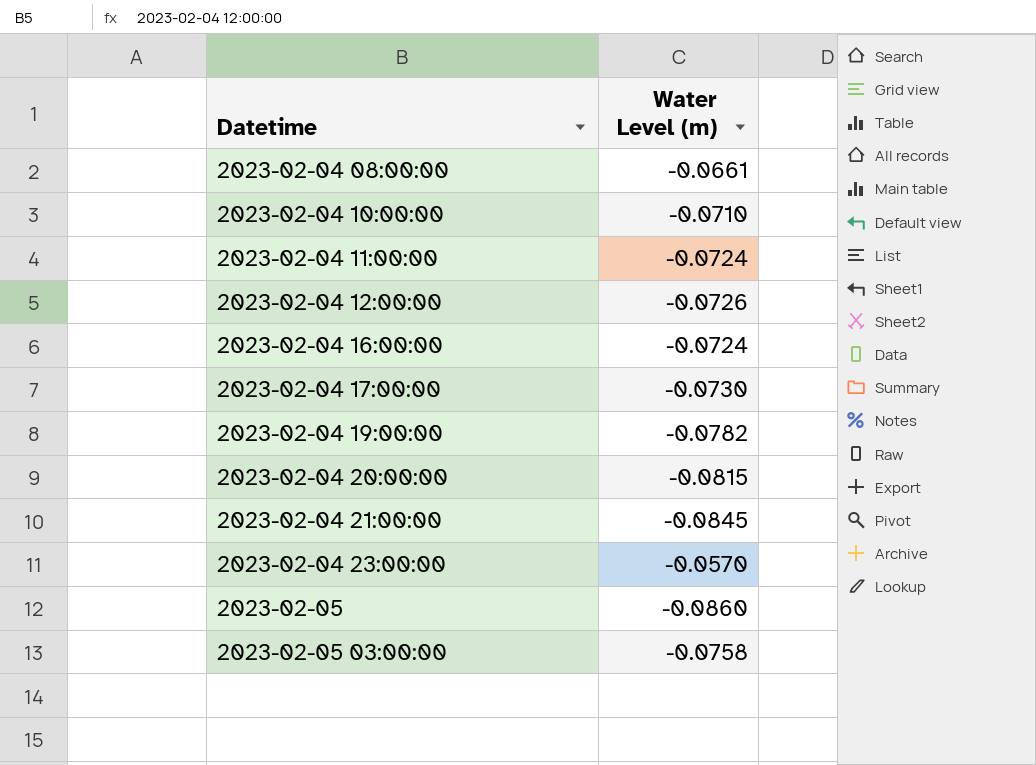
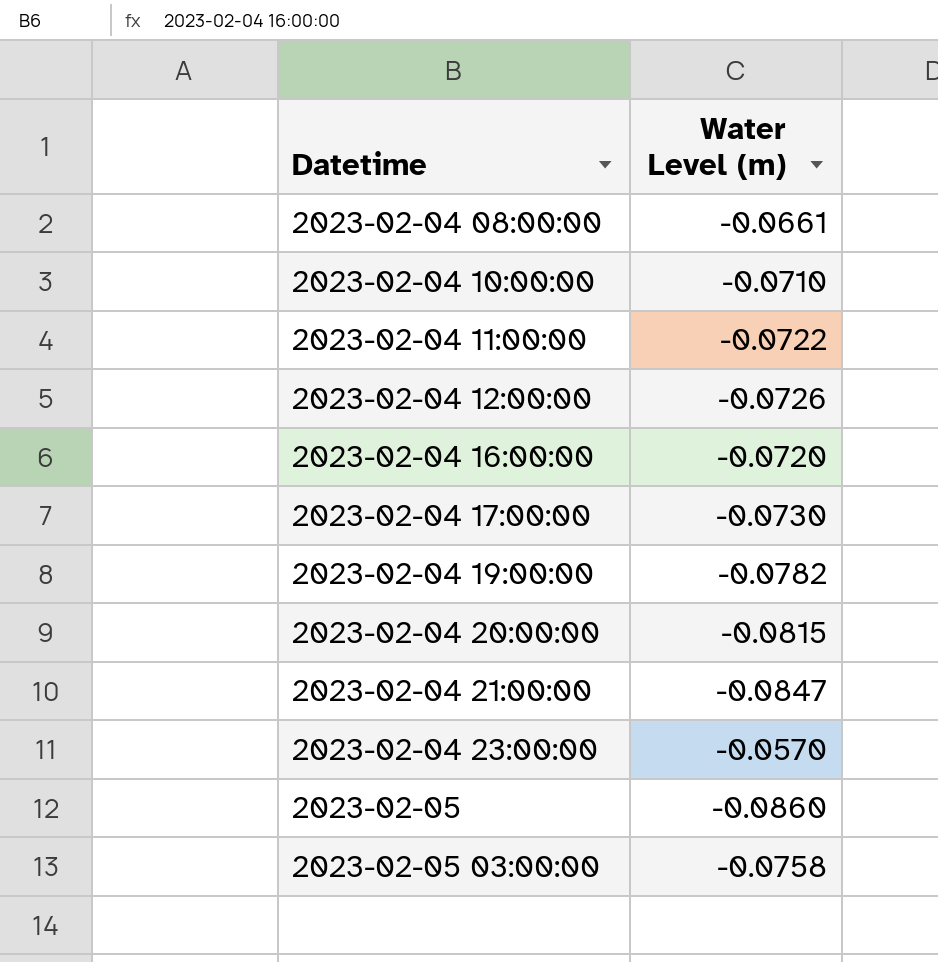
2023-02-04 11:00:00 | Water Level (m): -0.0724 -> -0.0722
2023-02-04 16:00:00 | Water Level (m): -0.0724 -> -0.0720
2023-02-04 21:00:00 | Water Level (m): -0.0845 -> -0.0847

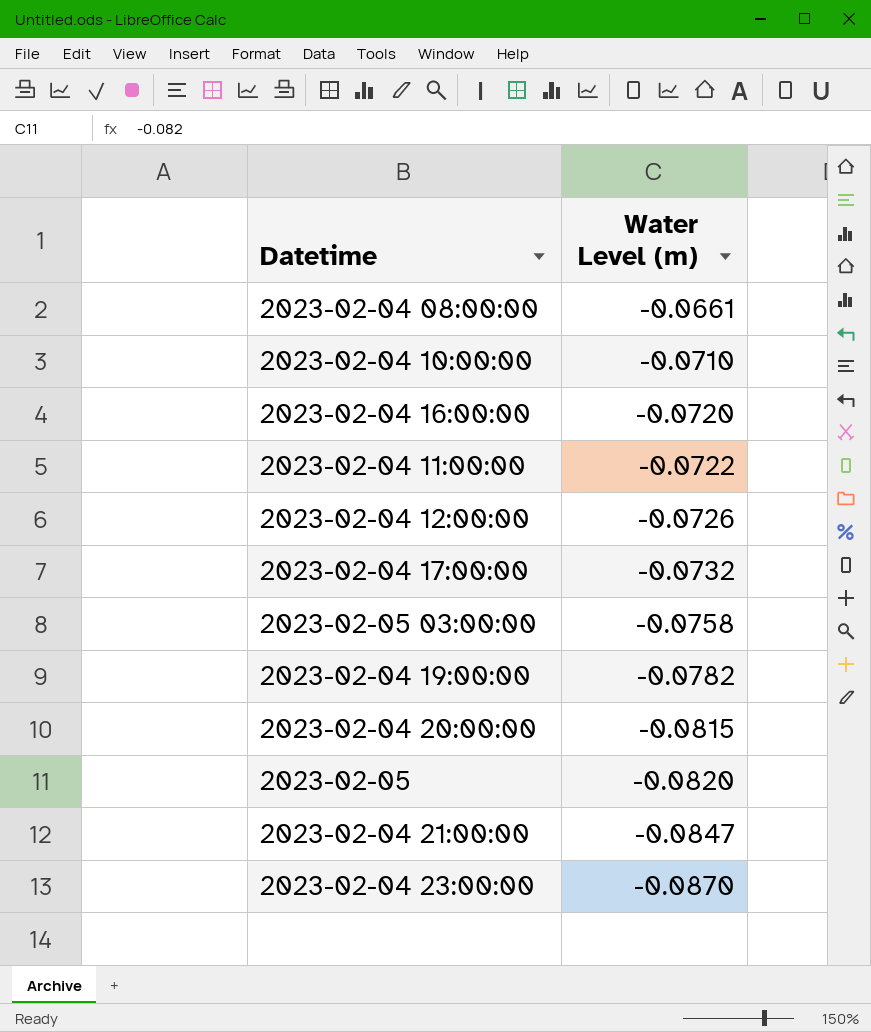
row order: Datetime ascending -> Water Level (m) descending
2023-02-04 17:00:00 | Water Level (m): -0.0730 -> -0.0732
2023-02-05 | Water Level (m): -0.0860 -> -0.0820
2023-02-04 23:00:00 | Water Level (m): -0.0570 -> -0.0870

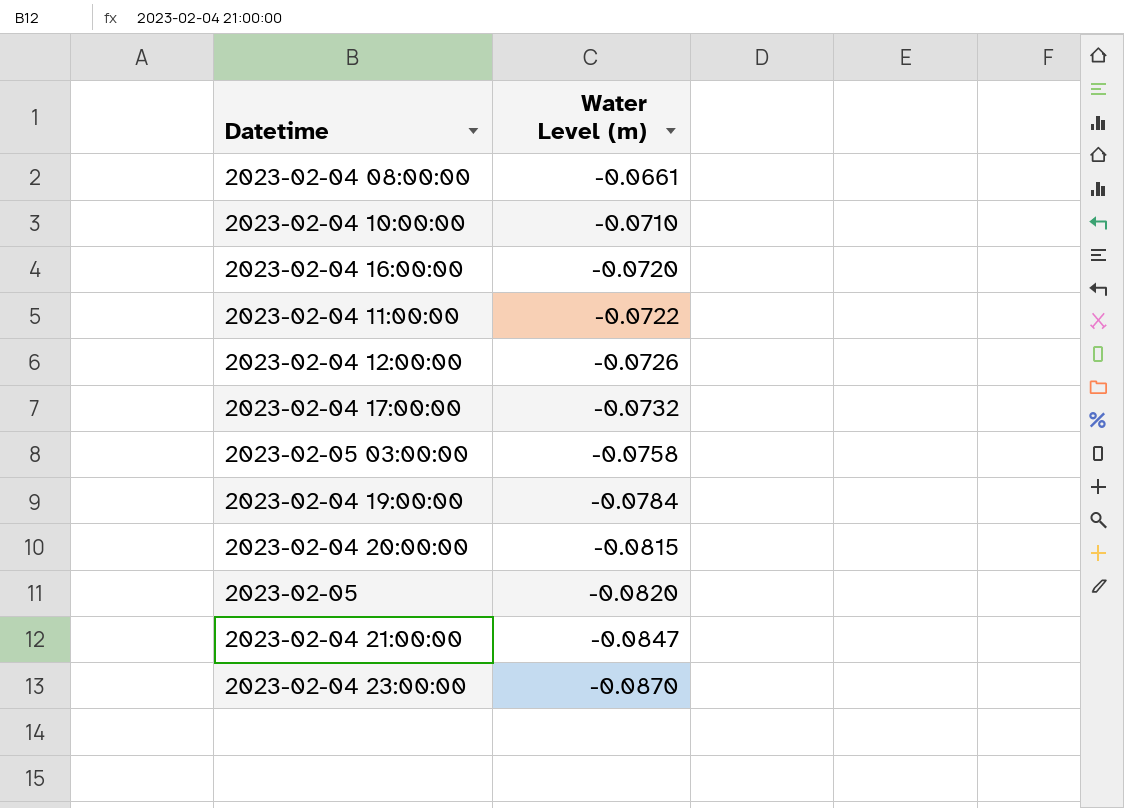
2023-02-04 19:00:00 | Water Level (m): -0.0782 -> -0.0784

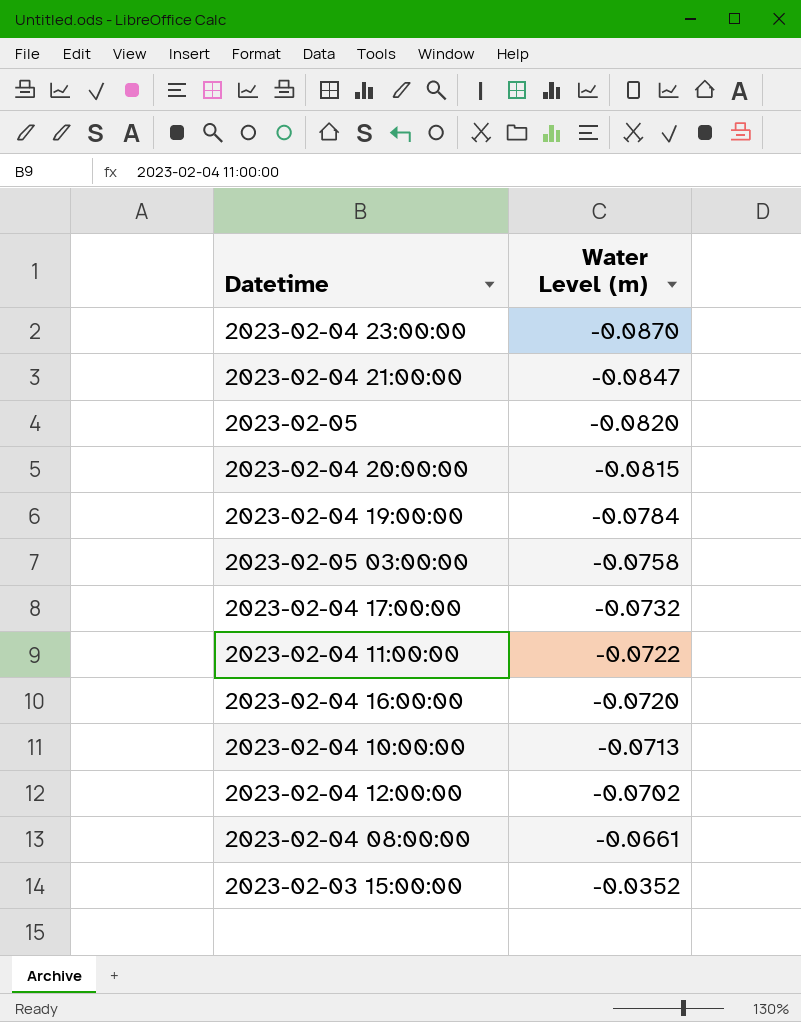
row order: Water Level (m) descending -> Water Level (m) ascending
2023-02-04 10:00:00 | Water Level (m): -0.0710 -> -0.0713
2023-02-04 12:00:00 | Water Level (m): -0.0726 -> -0.0702
row 2023-02-03 15:00:00: none -> -0.0352

